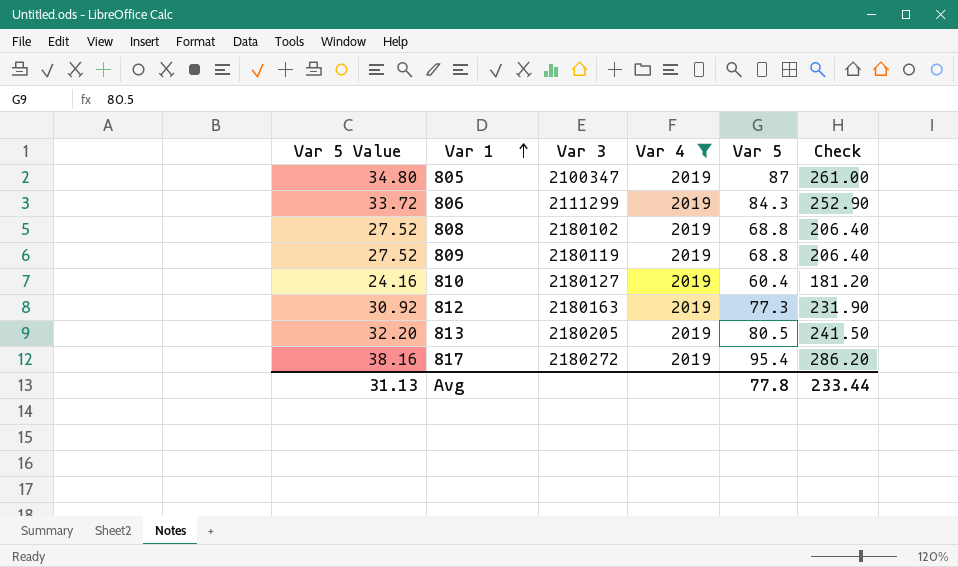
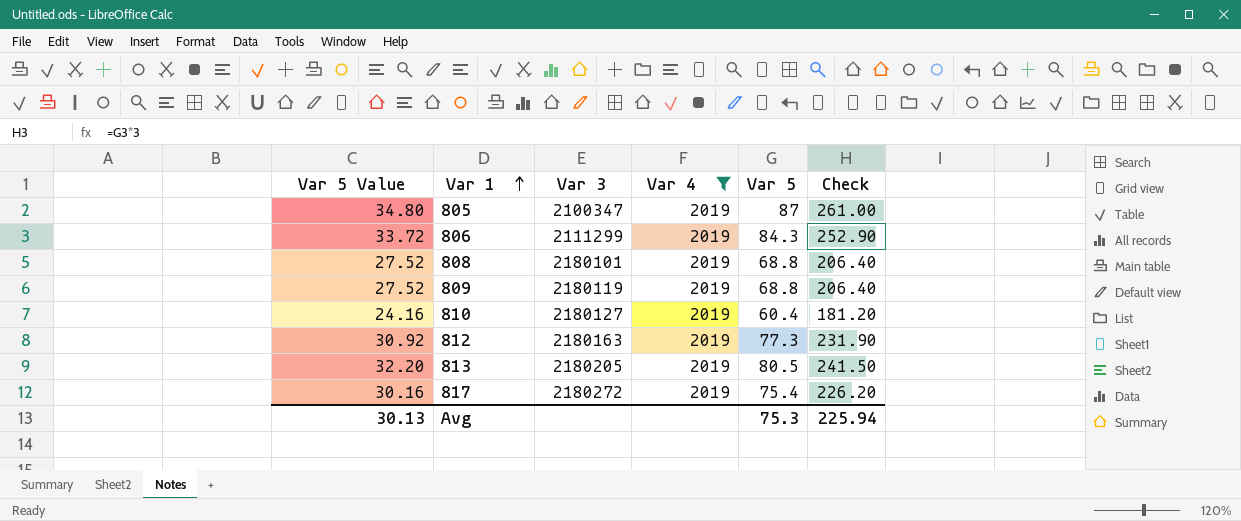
808 | Var 3: 2180102 -> 2180101
817 | Var 5 Value: 38.16 -> 30.16
817 | Var 5: 95.4 -> 75.4
817 | Check: 286.20 -> 226.20
Avg | Var 5 Value: 31.13 -> 30.13
Avg | Var 5: 77.8 -> 75.3
Avg | Check: 233.44 -> 225.94

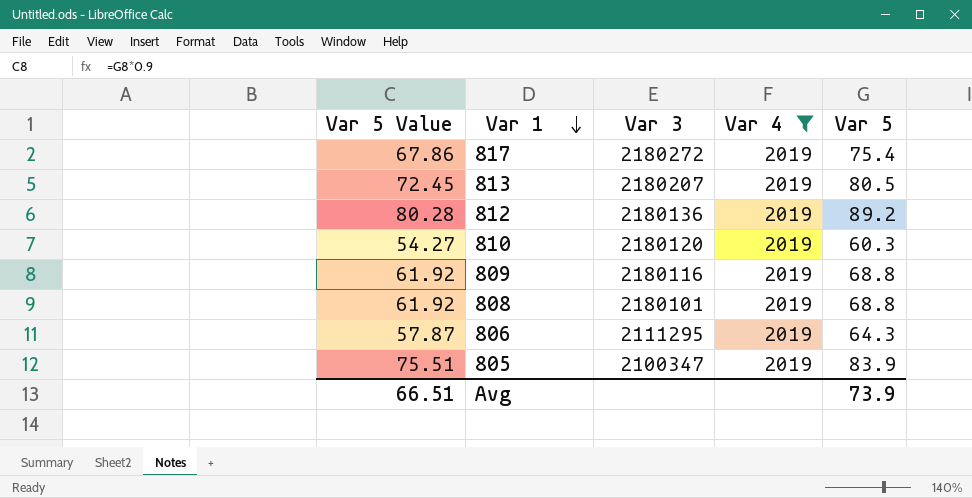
row order: Var 1 ascending -> Var 1 descending
column Check | formula: [Var 5] * 3 -> none
column Var 5 Value | formula: [Var 5] * 0.4 -> [Var 5] * 0.9
813 | Var 3: 2180205 -> 2180207
812 | Var 3: 2180163 -> 2180136
812 | Var 5: 77.3 -> 89.2
810 | Var 3: 2180127 -> 2180120
810 | Var 5: 60.4 -> 60.3
809 | Var 3: 2180119 -> 2180116
806 | Var 3: 2111299 -> 2111295
806 | Var 5: 84.3 -> 64.3
805 | Var 5: 87 -> 83.9
Avg | Var 5 Value: 30.13 -> 66.51
Avg | Var 5: 75.3 -> 73.9

